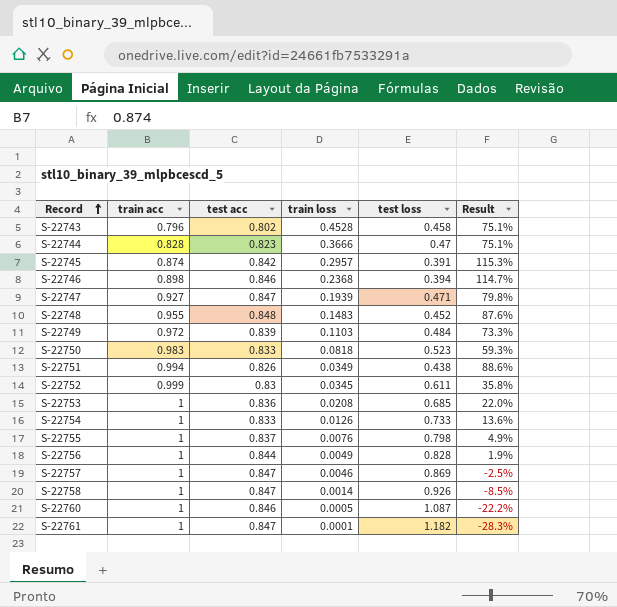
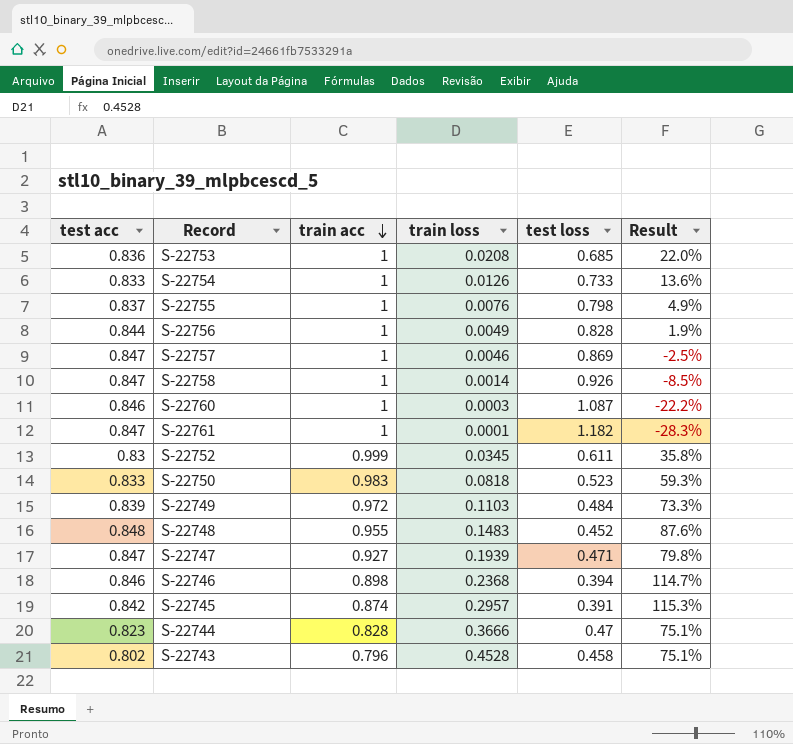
row order: Record ascending -> train acc descending
column test acc | position: 3 -> 1
row S-22751: 0.994 | 0.826 | 0.0349 | 0.438 | 88.6% -> none
S-22760 | train loss: 0.0005 -> 0.0003

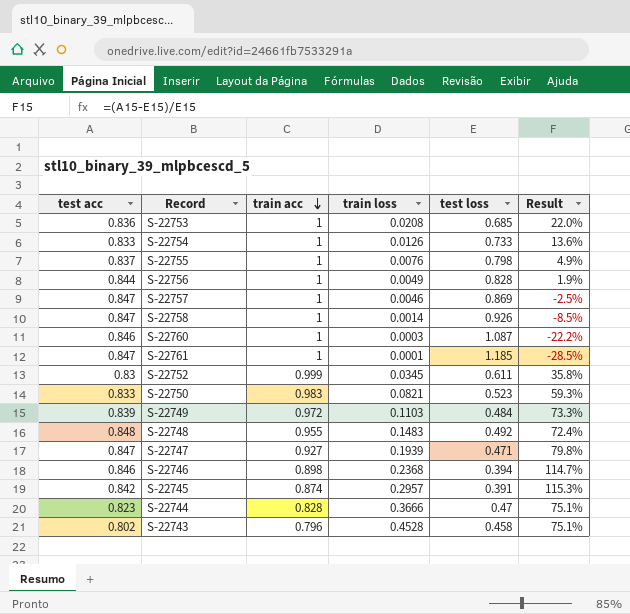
S-22761 | test loss: 1.182 -> 1.185
S-22761 | Result: -28.3% -> -28.5%
S-22750 | train loss: 0.0818 -> 0.0821
S-22748 | test loss: 0.452 -> 0.492
S-22748 | Result: 87.6% -> 72.4%

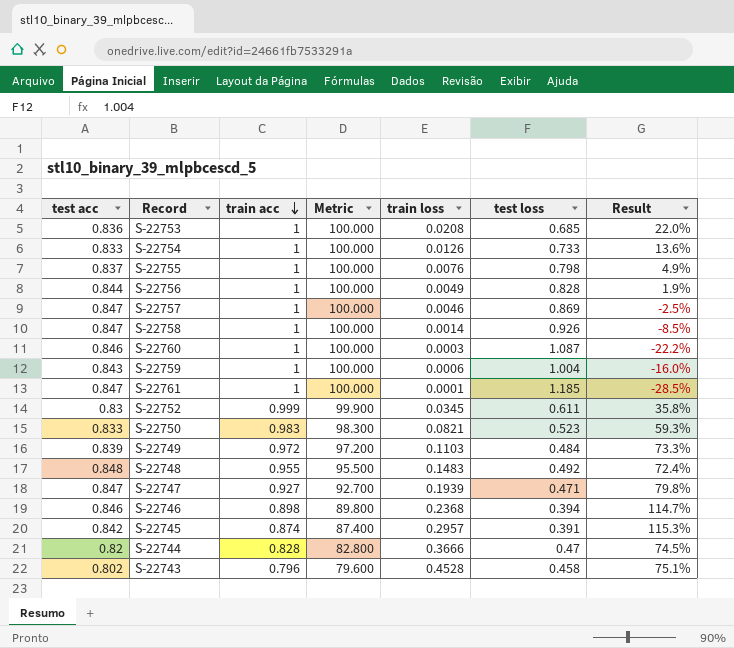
column Metric | formula: none -> [train acc] * 100
row S-22759: none -> 0.843 | 1 | 100.000 | 0.0006 | 1.004 | -16.0%
S-22744 | test acc: 0.823 -> 0.82
S-22744 | Result: 75.1% -> 74.5%

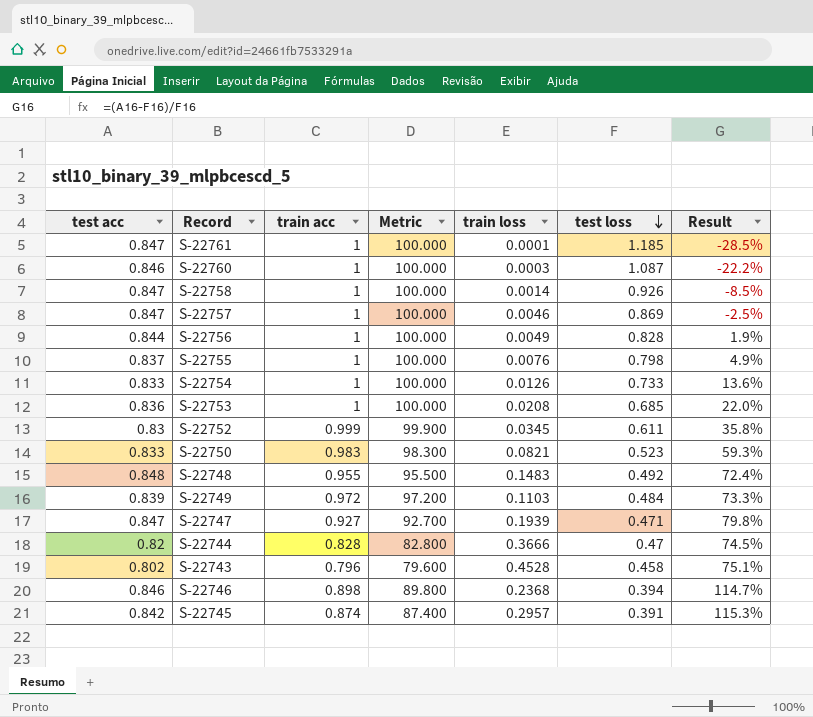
row order: train acc descending -> test loss descending
row S-22759: 0.843 | 1 | 100.000 | 0.0006 | 1.004 | -16.0% -> none

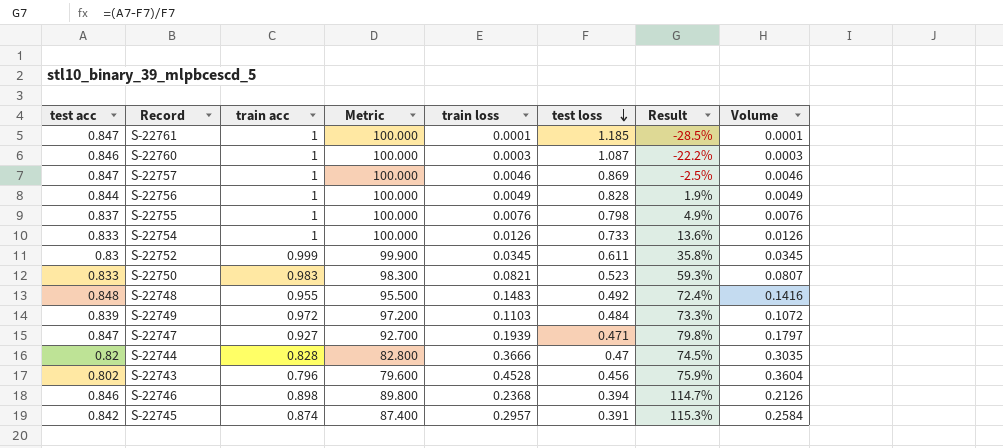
column Volume | formula: none -> [train acc] * [train loss]
row S-22758: 0.847 | 1 | 100.000 | 0.0014 | 0.926 | -8.5% -> none
row S-22753: 0.836 | 1 | 100.000 | 0.0208 | 0.685 | 22.0% -> none
S-22743 | test loss: 0.458 -> 0.456
S-22743 | Result: 75.1% -> 75.9%

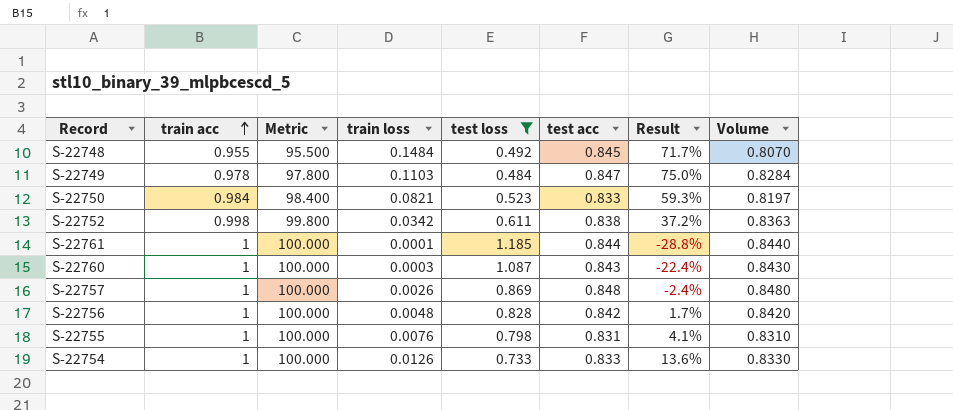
filter: none -> test loss >= 0.484
row order: test loss descending -> train acc ascending
column test acc | position: 1 -> 6
column Volume | formula: [train acc] * [train loss] -> [train acc] * [test acc]
S-22748 | train loss: 0.1483 -> 0.1484
S-22748 | test acc: 0.848 -> 0.845
S-22748 | Result: 72.4% -> 71.7%
S-22749 | train acc: 0.972 -> 0.978
S-22749 | Metric: 97.200 -> 97.800
S-22749 | test acc: 0.839 -> 0.847
S-22749 | Result: 73.3% -> 75.0%
S-22750 | train acc: 0.983 -> 0.984
S-22750 | Metric: 98.300 -> 98.400
S-22752 | train acc: 0.999 -> 0.998
S-22752 | Metric: 99.900 -> 99.800
S-22752 | train loss: 0.0345 -> 0.0342
S-22752 | test acc: 0.83 -> 0.838
S-22752 | Result: 35.8% -> 37.2%
S-22761 | test acc: 0.847 -> 0.844
S-22761 | Result: -28.5% -> -28.8%
S-22760 | test acc: 0.846 -> 0.843
S-22760 | Result: -22.2% -> -22.4%
S-22757 | train loss: 0.0046 -> 0.0026
S-22757 | test acc: 0.847 -> 0.848
S-22757 | Result: -2.5% -> -2.4%
S-22756 | train loss: 0.0049 -> 0.0048
S-22756 | test acc: 0.844 -> 0.842
S-22756 | Result: 1.9% -> 1.7%
S-22755 | test acc: 0.837 -> 0.831
S-22755 | Result: 4.9% -> 4.1%

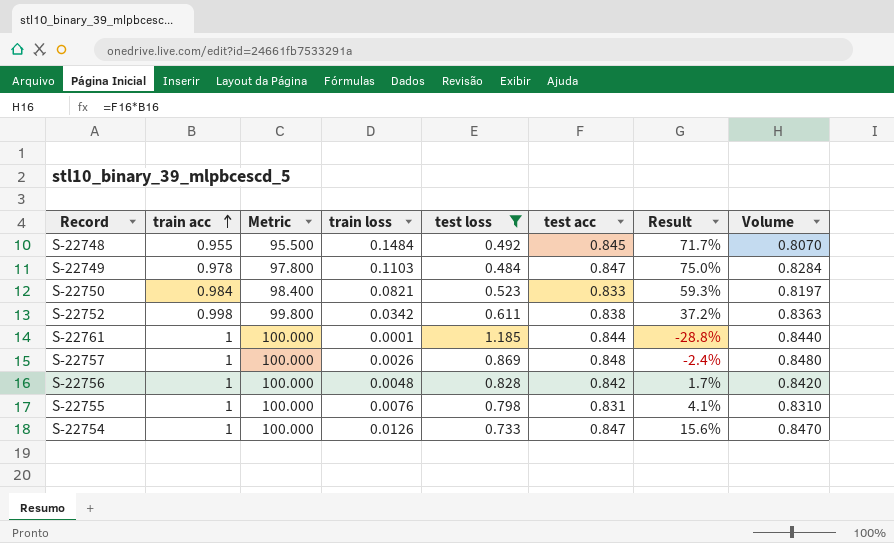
row S-22760: 1 | 100.000 | 0.0003 | 1.087 | 0.843 | -22.4% | 0.8430 -> none
S-22754 | test acc: 0.833 -> 0.847
S-22754 | Result: 13.6% -> 15.6%
S-22754 | Volume: 0.8330 -> 0.8470

